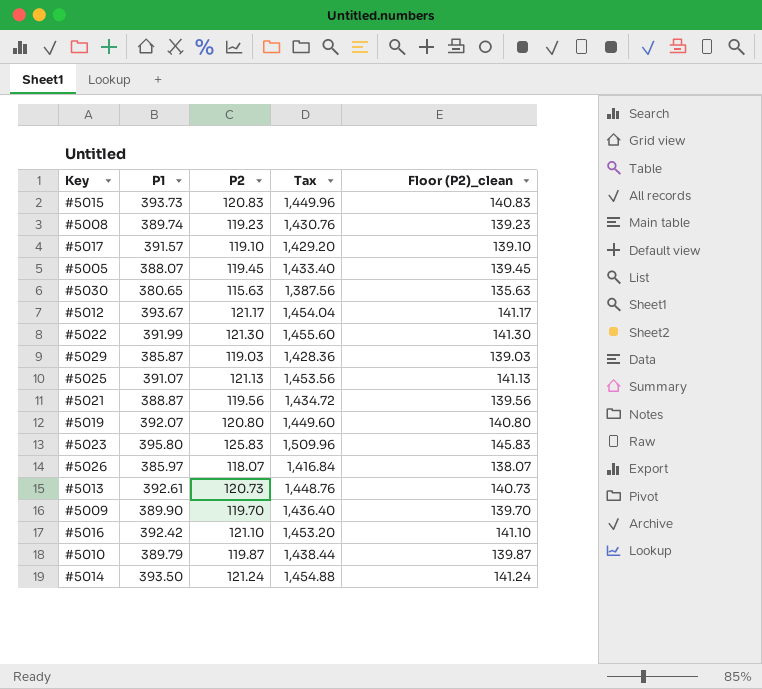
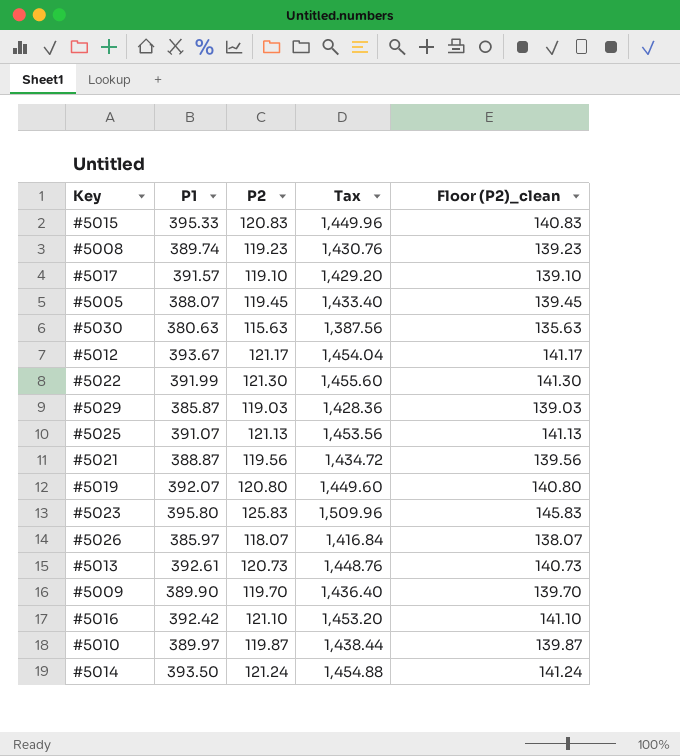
#5015 | P1: 393.73 -> 395.33
#5030 | P1: 380.65 -> 380.63
#5010 | P1: 389.79 -> 389.97

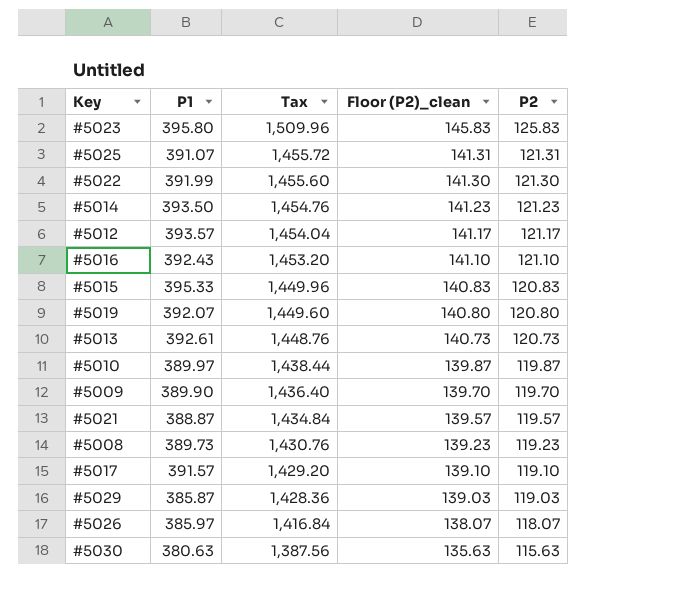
row order: none -> Tax descending
column P2 | position: 3 -> 5
row #5005: 388.07 | 119.45 | 1,433.40 | 139.45 -> none
#5025 | Tax: 1,453.56 -> 1,455.72
#5025 | Floor (P2)_clean: 141.13 -> 141.31
#5025 | P2: 121.13 -> 121.31
#5014 | Tax: 1,454.88 -> 1,454.76
#5014 | Floor (P2)_clean: 141.24 -> 141.23
#5014 | P2: 121.24 -> 121.23
#5012 | P1: 393.67 -> 393.57
#5016 | P1: 392.42 -> 392.43
#5021 | Tax: 1,434.72 -> 1,434.84
#5021 | Floor (P2)_clean: 139.56 -> 139.57
#5021 | P2: 119.56 -> 119.57
#5008 | P1: 389.74 -> 389.73

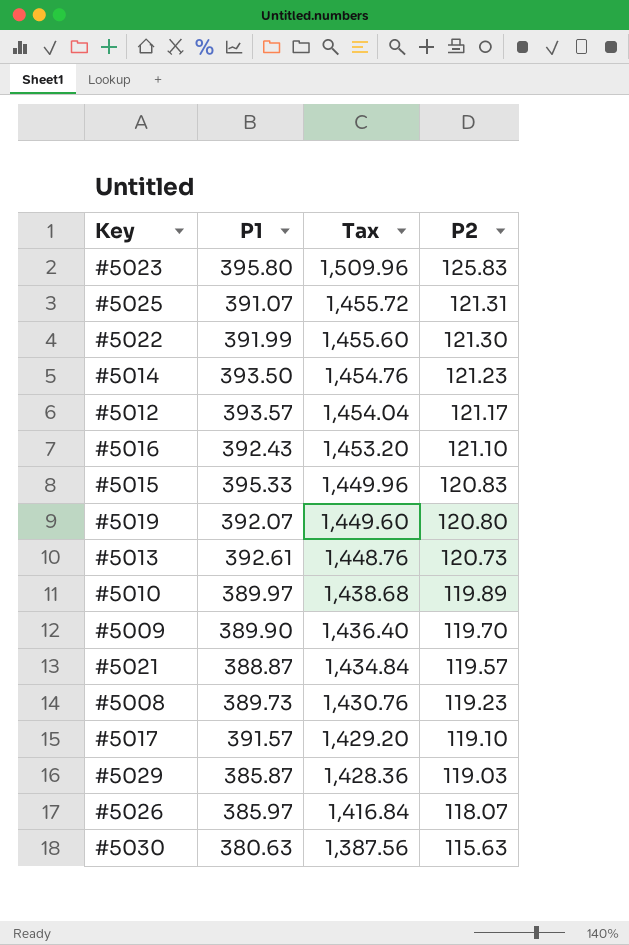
column Floor (P2)_clean | formula: [P2] + 20 -> none
#5010 | Tax: 1,438.44 -> 1,438.68
#5010 | P2: 119.87 -> 119.89

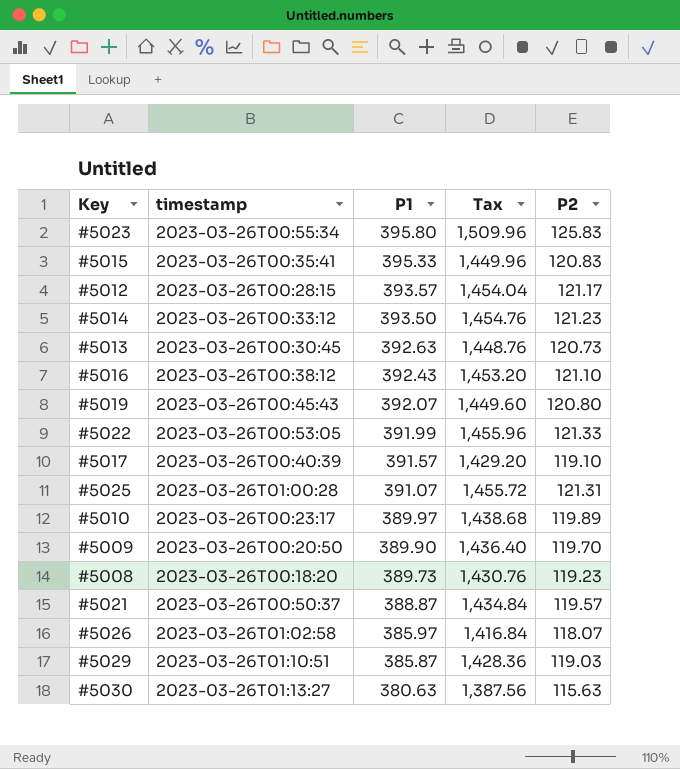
row order: Tax descending -> P1 descending
column timestamp | position: none -> 2
#5013 | P1: 392.61 -> 392.63
#5022 | Tax: 1,455.60 -> 1,455.96
#5022 | P2: 121.30 -> 121.33

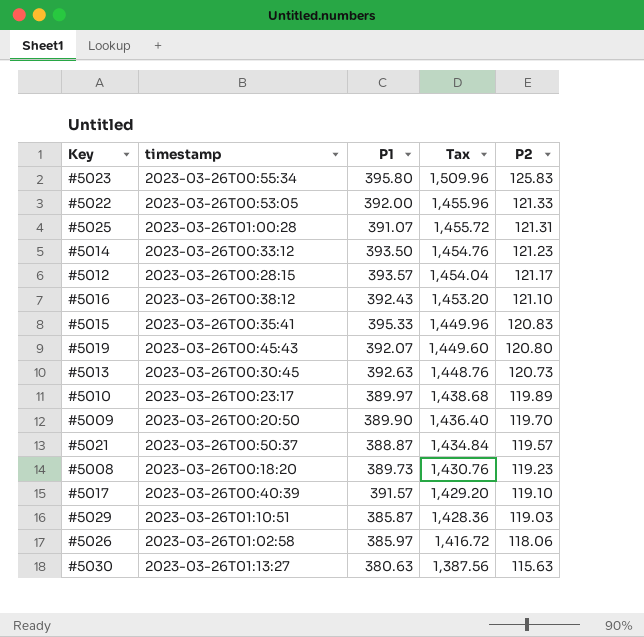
row order: P1 descending -> Tax descending
#5022 | P1: 391.99 -> 392.00
#5026 | Tax: 1,416.84 -> 1,416.72
#5026 | P2: 118.07 -> 118.06

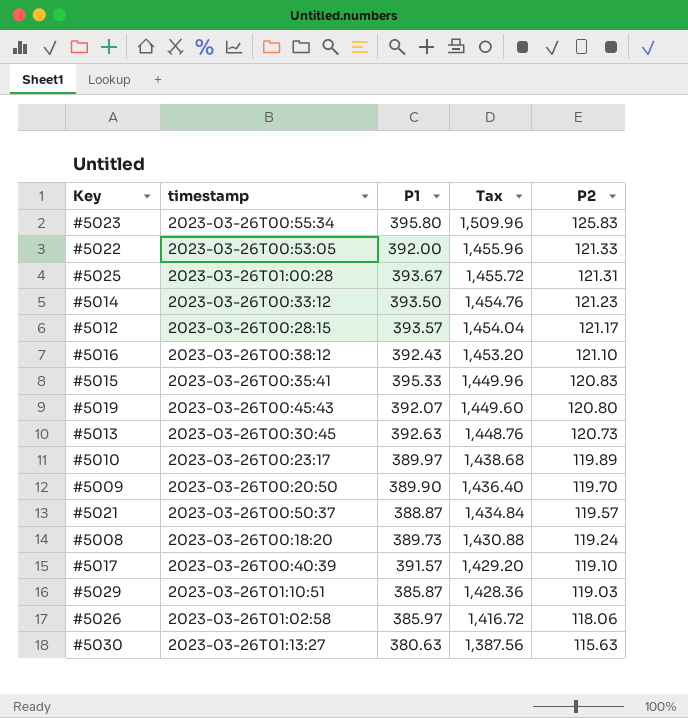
#5025 | P1: 391.07 -> 393.67
#5008 | Tax: 1,430.76 -> 1,430.88
#5008 | P2: 119.23 -> 119.24

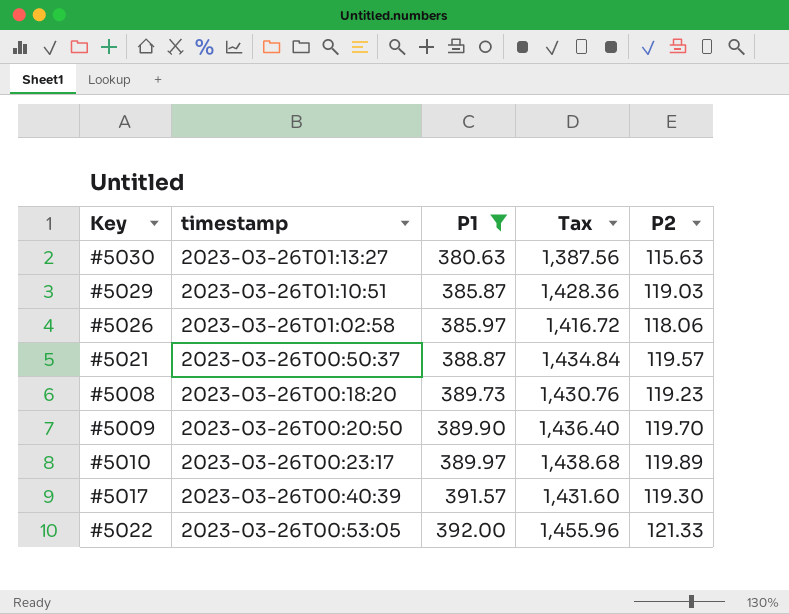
filter: none -> P1 <= 392.00
row order: Tax descending -> P1 ascending
#5008 | Tax: 1,430.88 -> 1,430.76
#5008 | P2: 119.24 -> 119.23
#5017 | Tax: 1,429.20 -> 1,431.60
#5017 | P2: 119.10 -> 119.30

